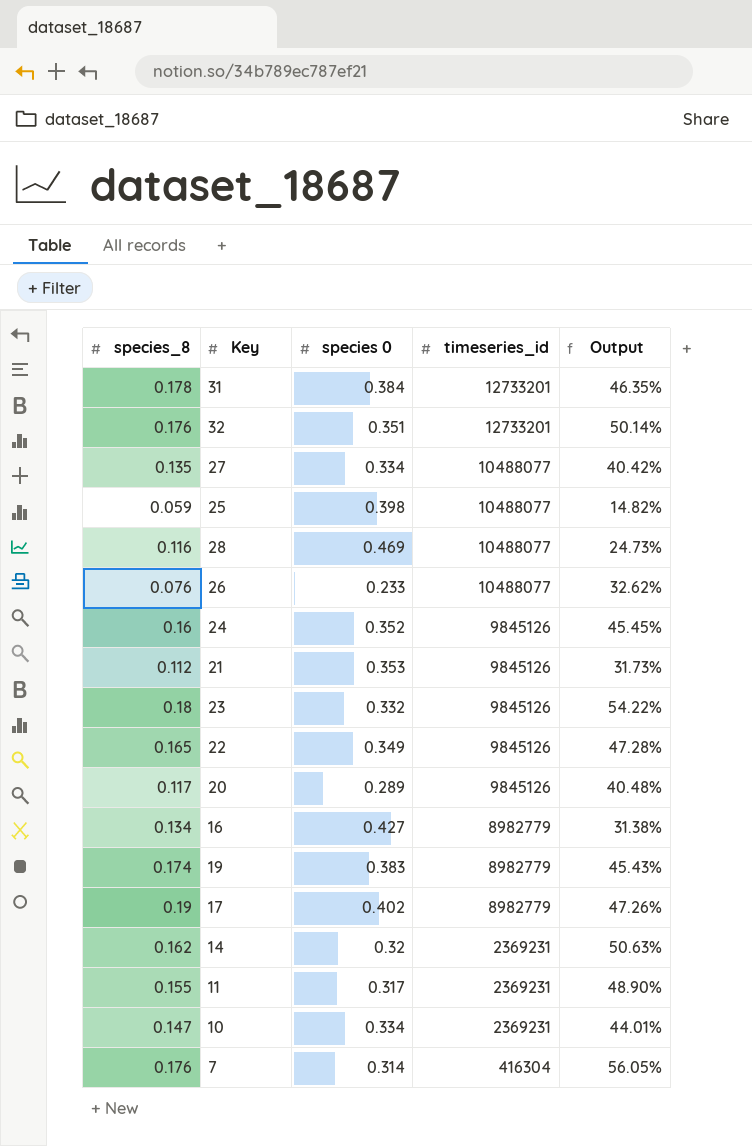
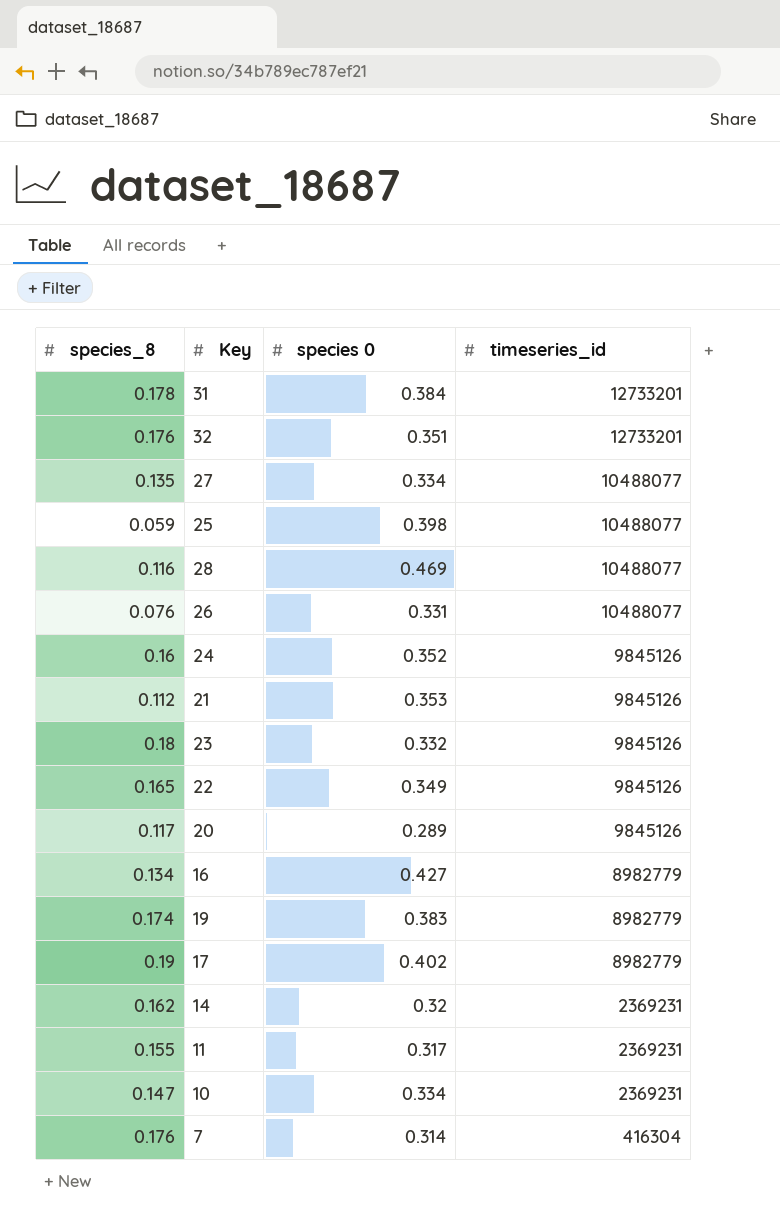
column Output | formula: [species_8] / [species 0] -> none
26 | species 0: 0.233 -> 0.331

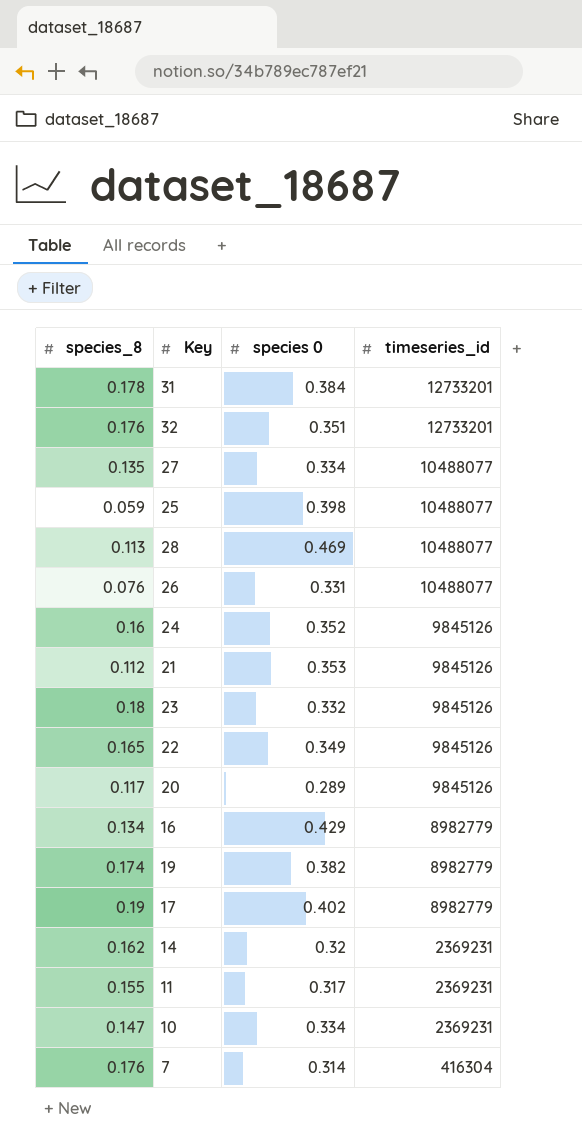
28 | species_8: 0.116 -> 0.113
16 | species 0: 0.427 -> 0.429
19 | species 0: 0.383 -> 0.382

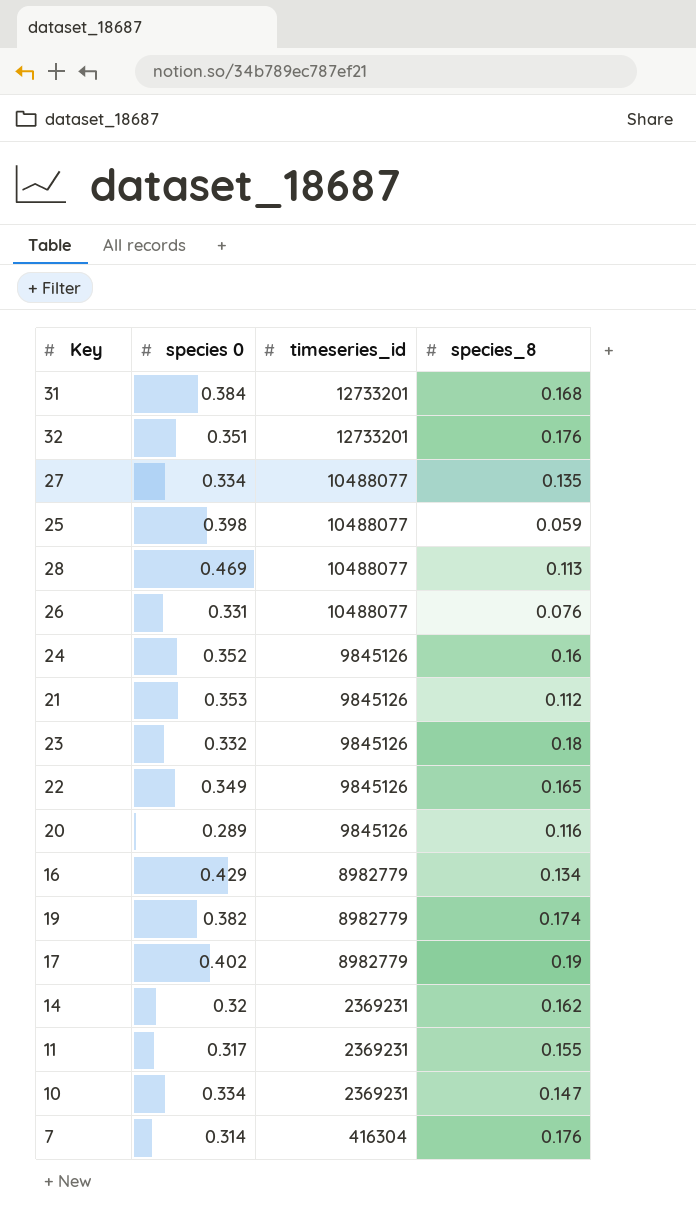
column species_8 | position: 1 -> 4
31 | species_8: 0.178 -> 0.168
20 | species_8: 0.117 -> 0.116

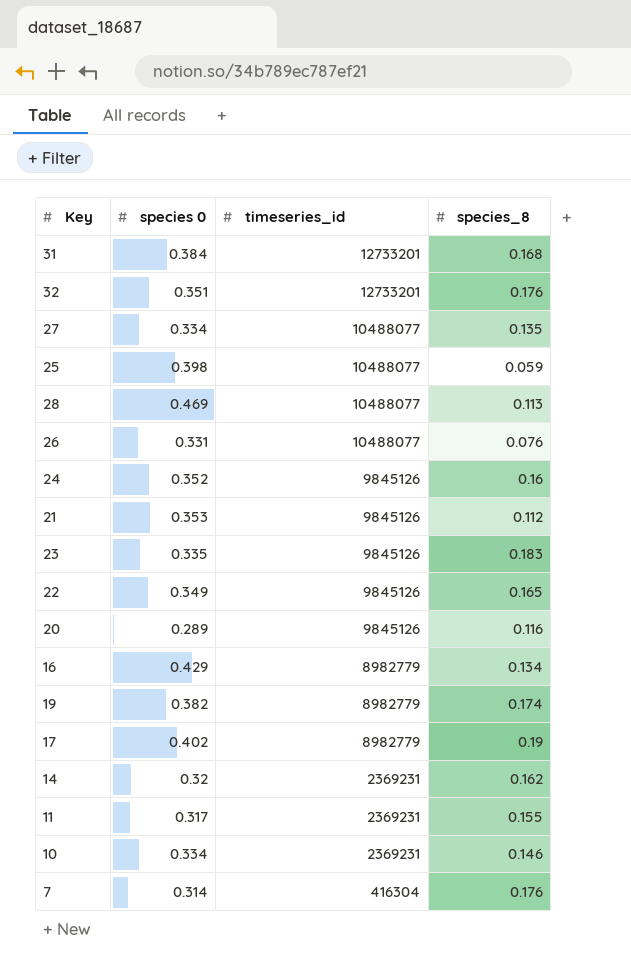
23 | species 0: 0.332 -> 0.335
23 | species_8: 0.18 -> 0.183
10 | species_8: 0.147 -> 0.146

